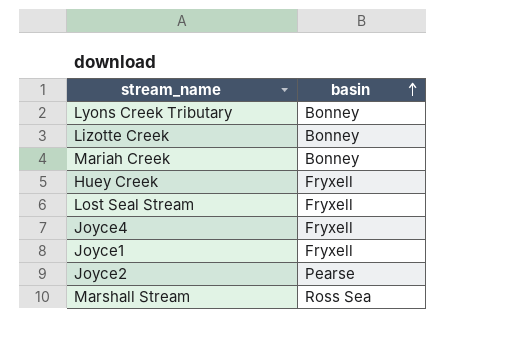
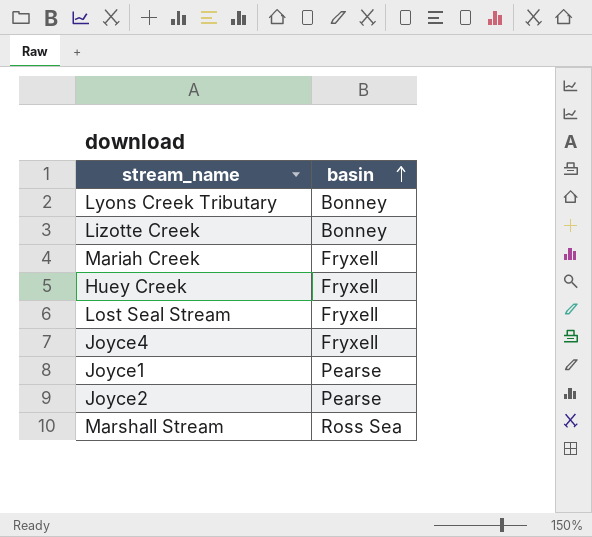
Mariah Creek | basin: Bonney -> Fryxell
Joyce1 | basin: Fryxell -> Pearse

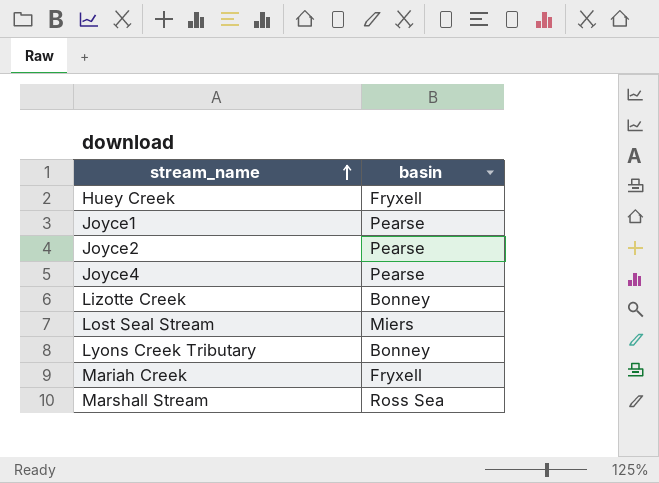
row order: basin ascending -> stream_name ascending
Joyce4 | basin: Fryxell -> Pearse
Lost Seal Stream | basin: Fryxell -> Miers

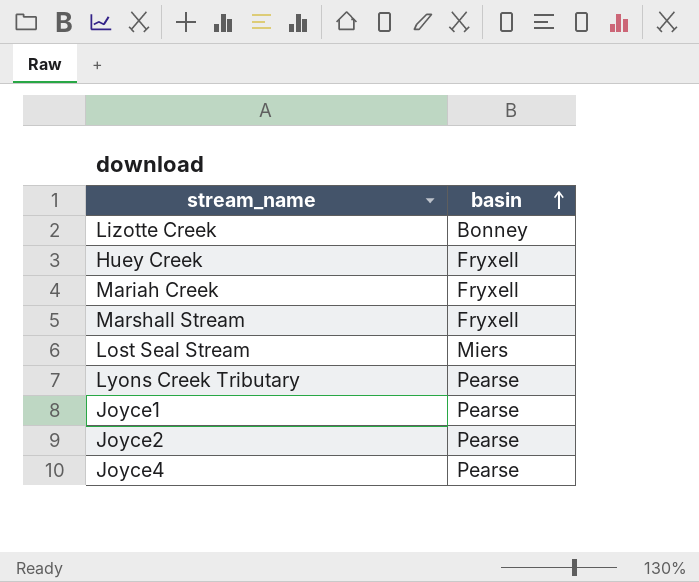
row order: stream_name ascending -> basin ascending
Marshall Stream | basin: Ross Sea -> Fryxell
Lyons Creek Tributary | basin: Bonney -> Pearse

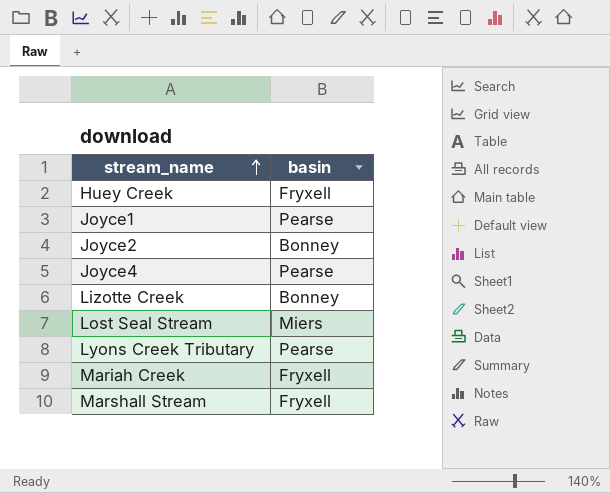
row order: basin ascending -> stream_name ascending
Joyce2 | basin: Pearse -> Bonney

